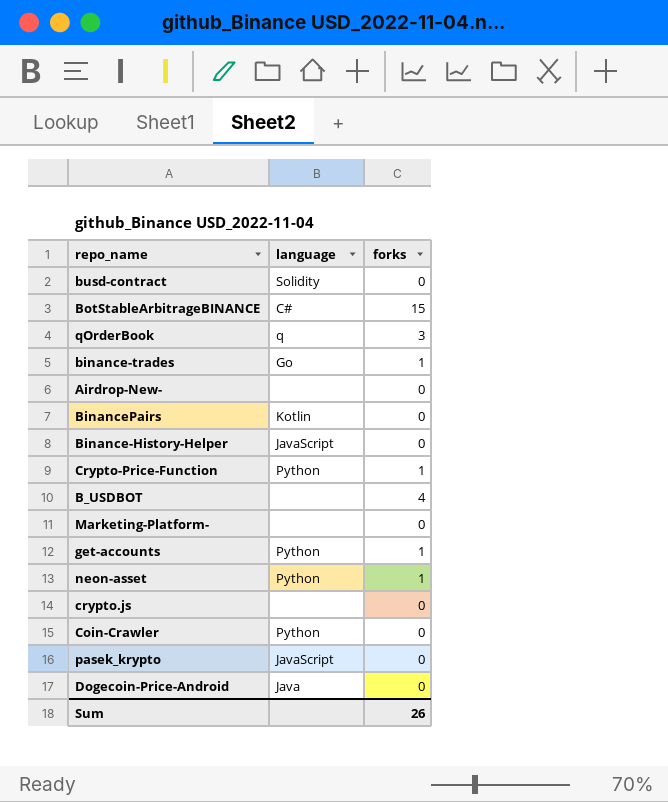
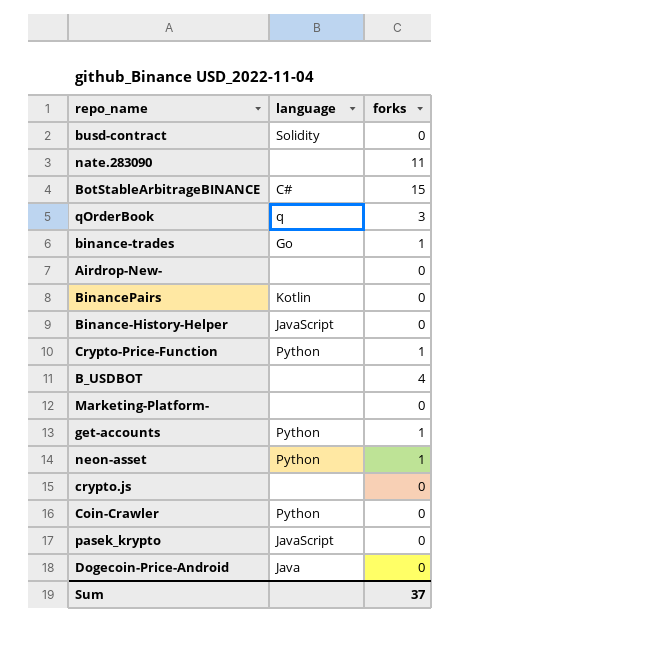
row nate.283090: none -> none | 11
Sum | forks: 26 -> 37

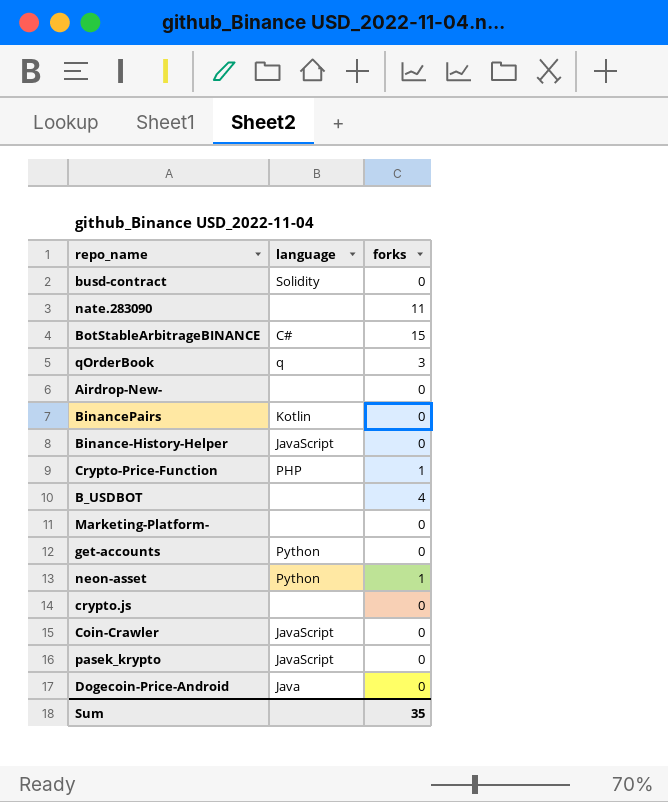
row binance-trades: Go | 1 -> none
Crypto-Price-Function | language: Python -> PHP
get-accounts | forks: 1 -> 0
Coin-Crawler | language: Python -> JavaScript
Sum | forks: 37 -> 35

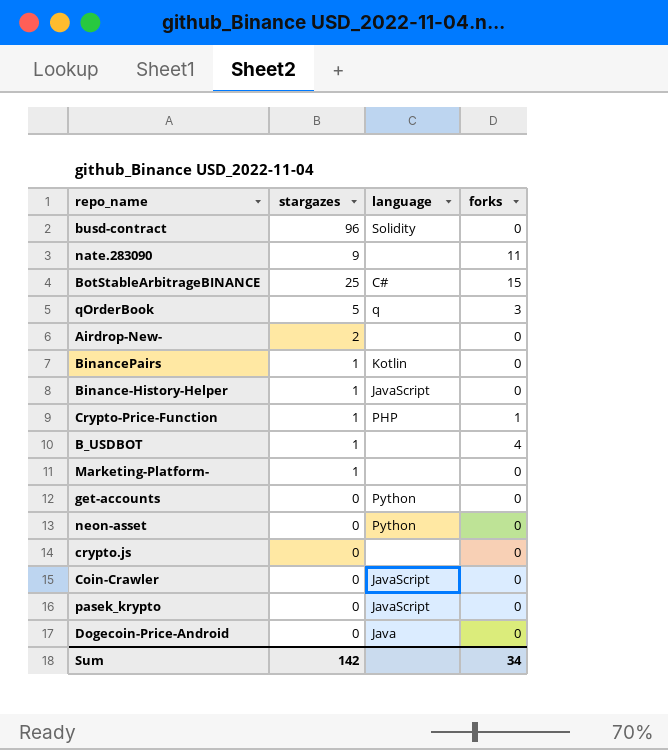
column stargazes | position: none -> 2
neon-asset | forks: 1 -> 0
Sum | forks: 35 -> 34

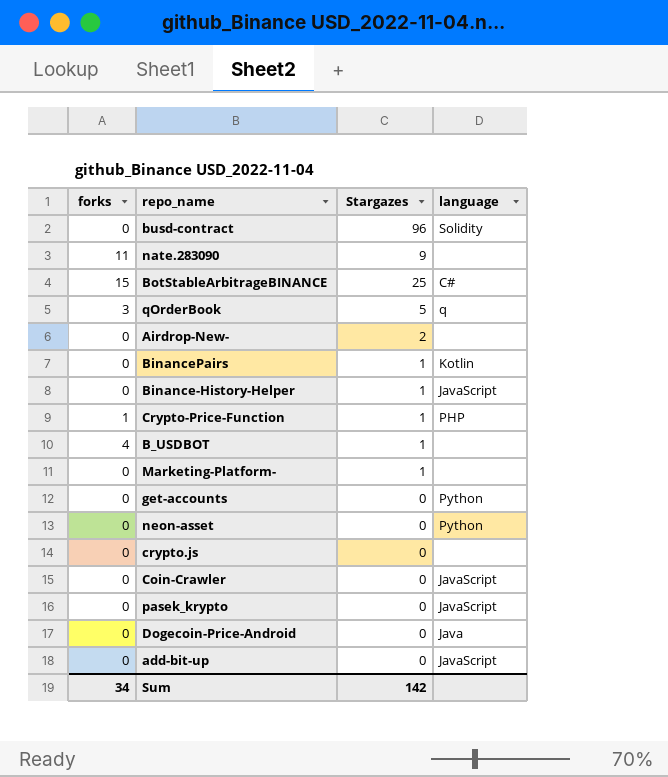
column forks | position: 4 -> 1
column name: stargazes -> Stargazes
row add-bit-up: none -> 0 | 0 | JavaScript

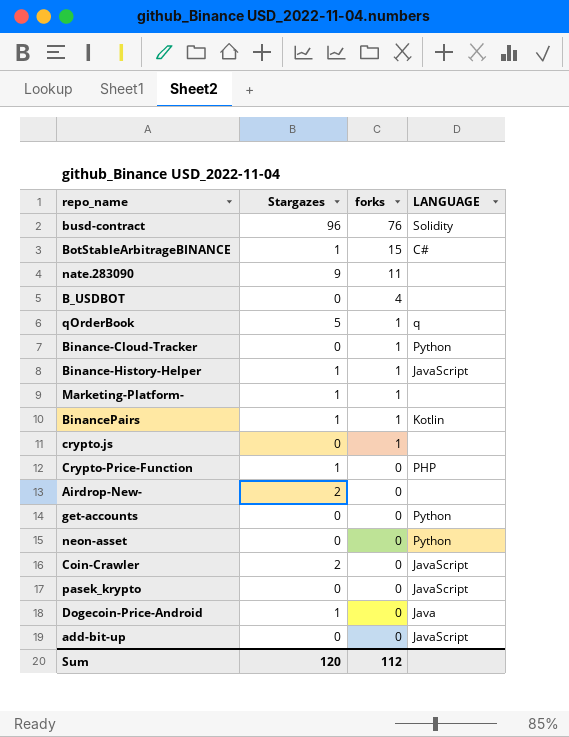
row order: none -> forks descending
column forks | position: 1 -> 3
column name: language -> LANGUAGE
busd-contract | forks: 0 -> 76
BotStableArbitrageBINANCE | Stargazes: 25 -> 1
B_USDBOT | Stargazes: 1 -> 0
qOrderBook | forks: 3 -> 1
row Binance-Cloud-Tracker: none -> 0 | 1 | Python
Binance-History-Helper | forks: 0 -> 1
Marketing-Platform- | forks: 0 -> 1
BinancePairs | forks: 0 -> 1
crypto.js | forks: 0 -> 1
Crypto-Price-Function | forks: 1 -> 0
Coin-Crawler | Stargazes: 0 -> 2
Dogecoin-Price-Android | Stargazes: 0 -> 1
Sum | Stargazes: 142 -> 120
Sum | forks: 34 -> 112

